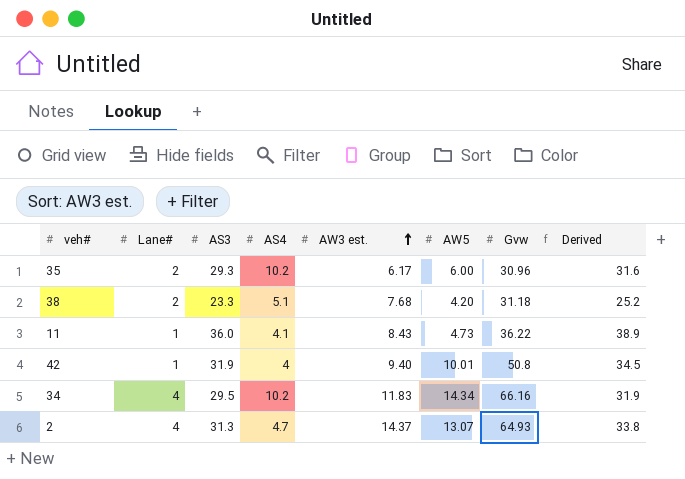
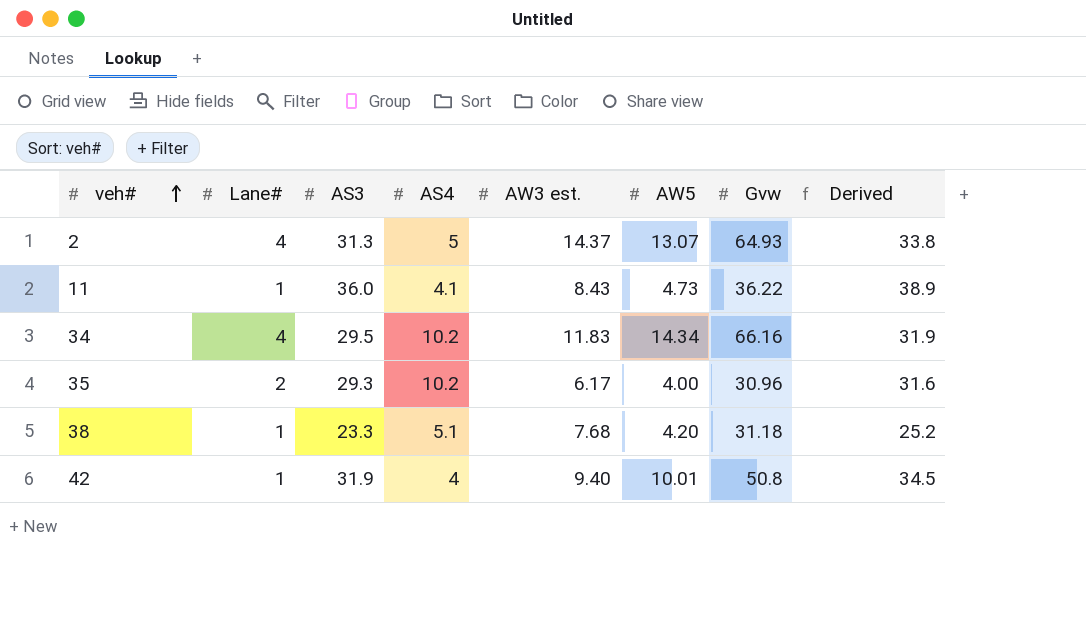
row order: AW3 est. ascending -> veh# ascending
2 | AS4: 4.7 -> 5
35 | AW5: 6.00 -> 4.00
38 | Lane#: 2 -> 1

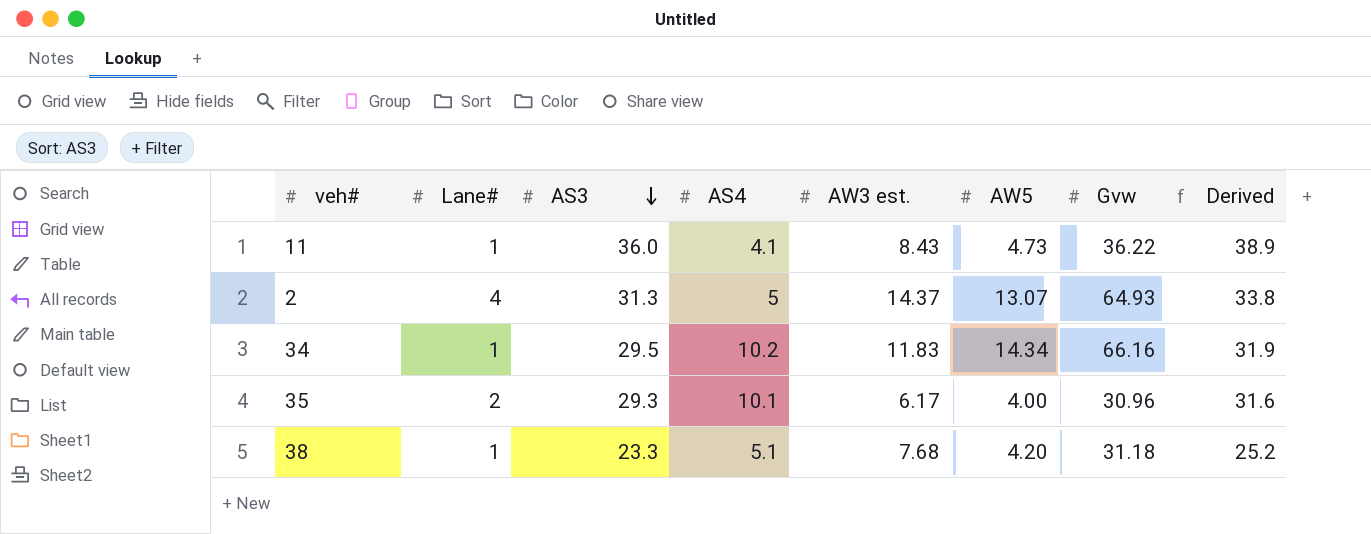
row order: veh# ascending -> AS3 descending
row 42: 1 | 31.9 | 4 | 9.40 | 10.01 | 50.8 | 34.5 -> none
34 | Lane#: 4 -> 1
35 | AS4: 10.2 -> 10.1

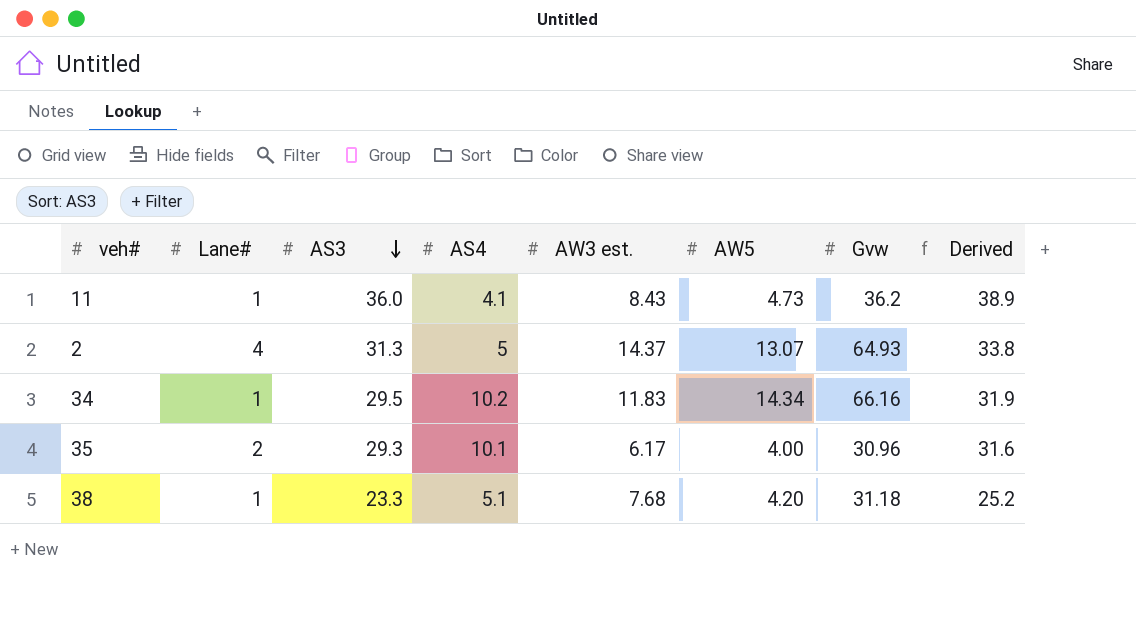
11 | Gvw: 36.22 -> 36.2

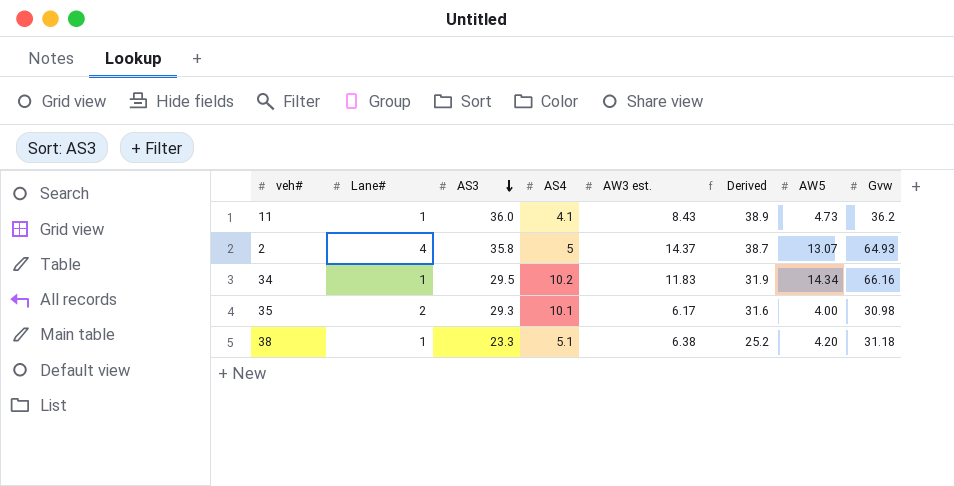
column Derived | position: 8 -> 6
2 | AS3: 31.3 -> 35.8
2 | Derived: 33.8 -> 38.7
35 | Gvw: 30.96 -> 30.98
38 | AW3 est.: 7.68 -> 6.38

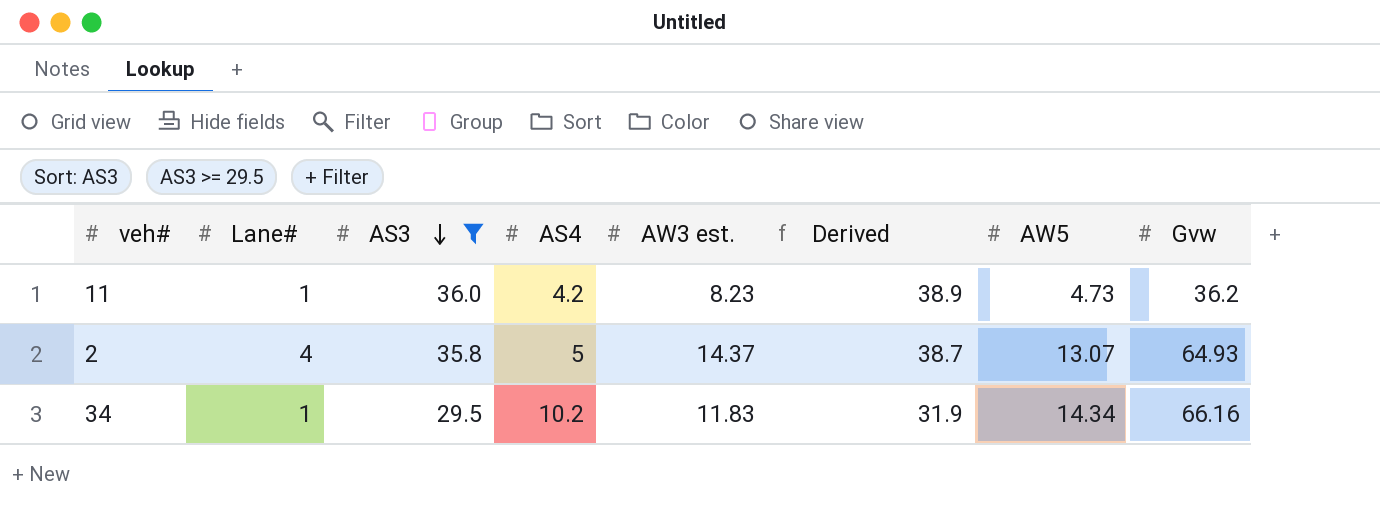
filter: none -> AS3 >= 29.5
11 | AS4: 4.1 -> 4.2
11 | AW3 est.: 8.43 -> 8.23

